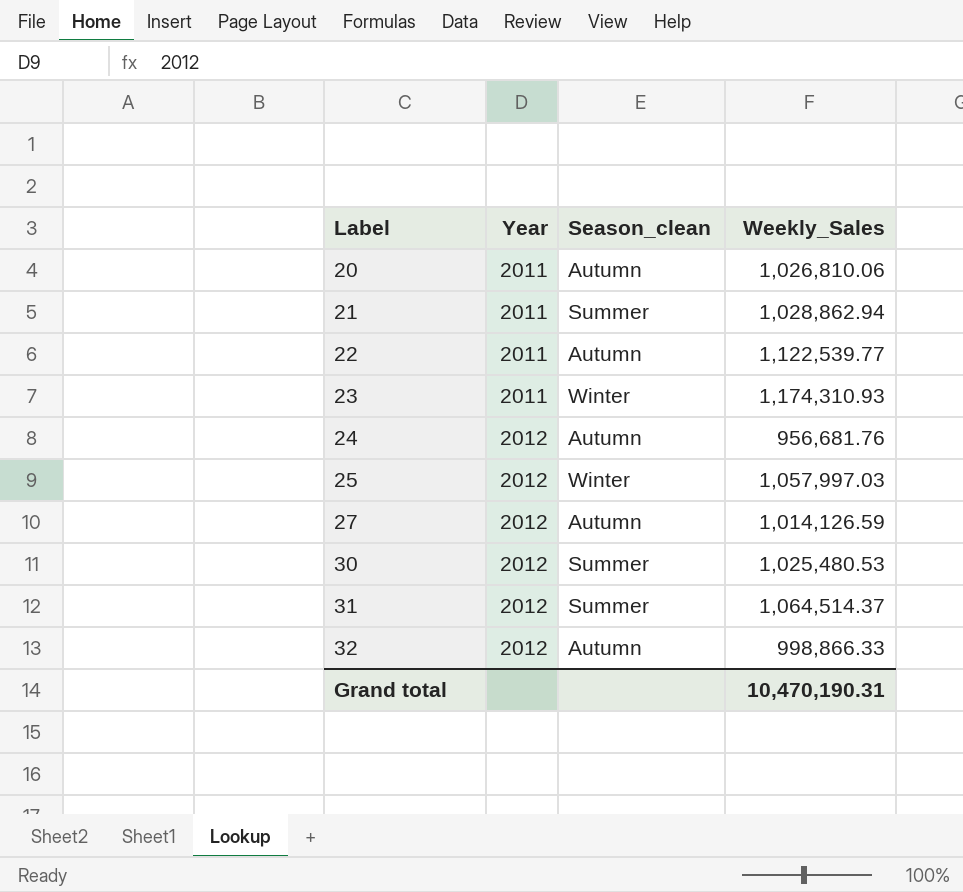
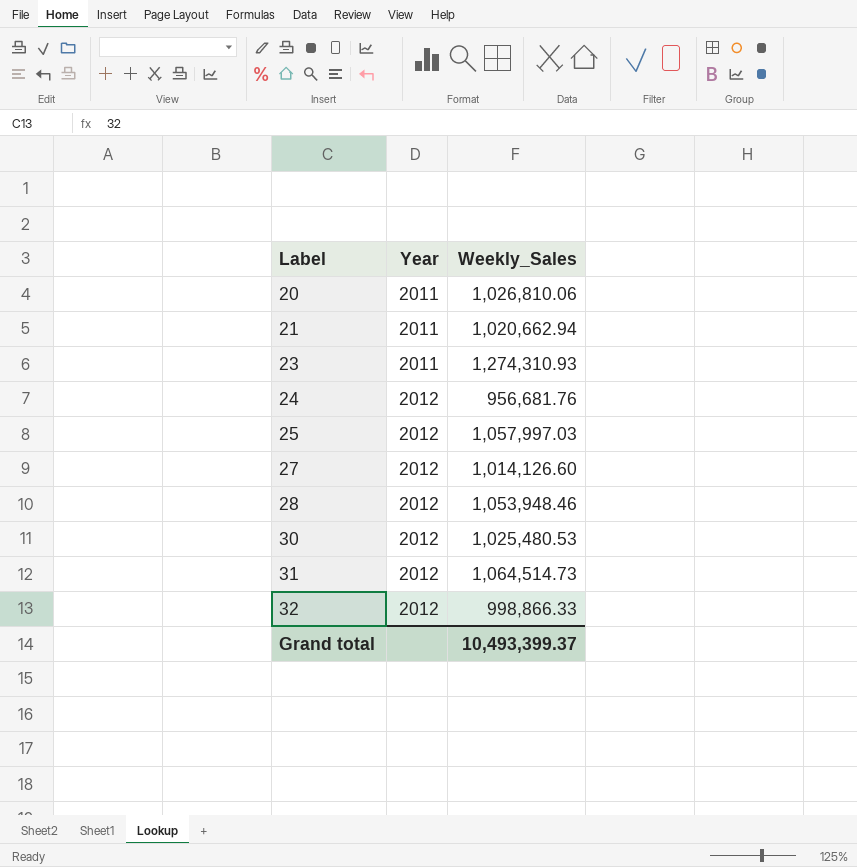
column Season_clean | position: 3 -> none
row 22: 2011 | Autumn | 1,122,539.77 -> none
21 | Weekly_Sales: 1,028,862.94 -> 1,020,662.94
23 | Weekly_Sales: 1,174,310.93 -> 1,274,310.93
27 | Weekly_Sales: 1,014,126.59 -> 1,014,126.60
row 28: none -> 2012 | 1,053,948.46
31 | Weekly_Sales: 1,064,514.37 -> 1,064,514.73
Grand total | Weekly_Sales: 10,470,190.31 -> 10,493,399.37

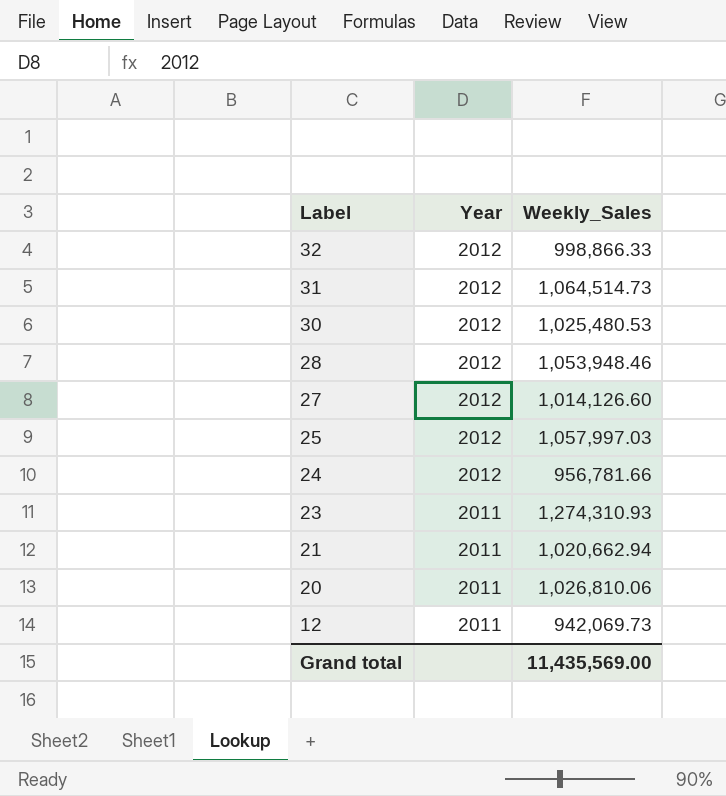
row order: Label ascending -> Label descending
24 | Weekly_Sales: 956,681.76 -> 956,781.66
row 12: none -> 2011 | 942,069.73
Grand total | Weekly_Sales: 10,493,399.37 -> 11,435,569.00

